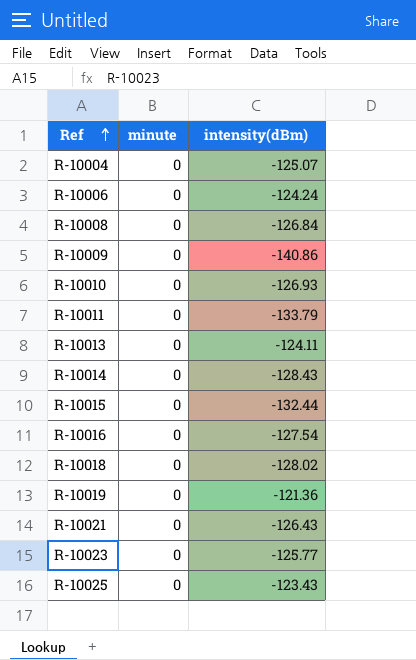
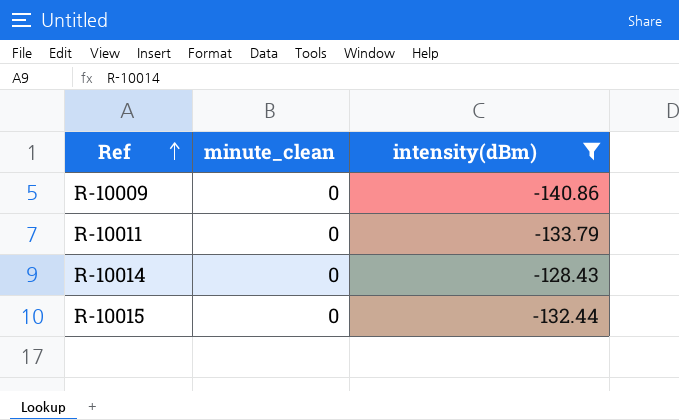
filter: none -> intensity(dBm) <= -128.43
column name: minute -> minute_clean

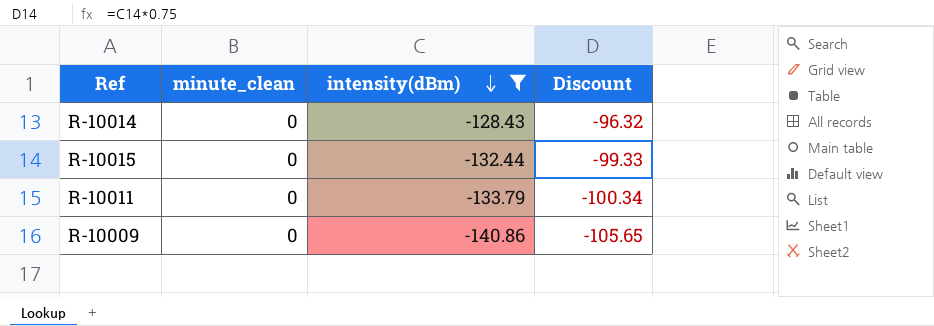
row order: Ref ascending -> intensity(dBm) descending
column Discount | formula: none -> [intensity(dBm)] * 0.75

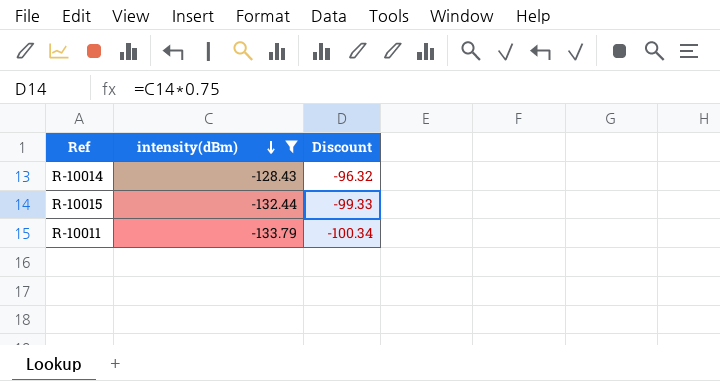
column minute_clean | position: 2 -> none
row R-10009: 0 | -140.86 | -105.65 -> none

